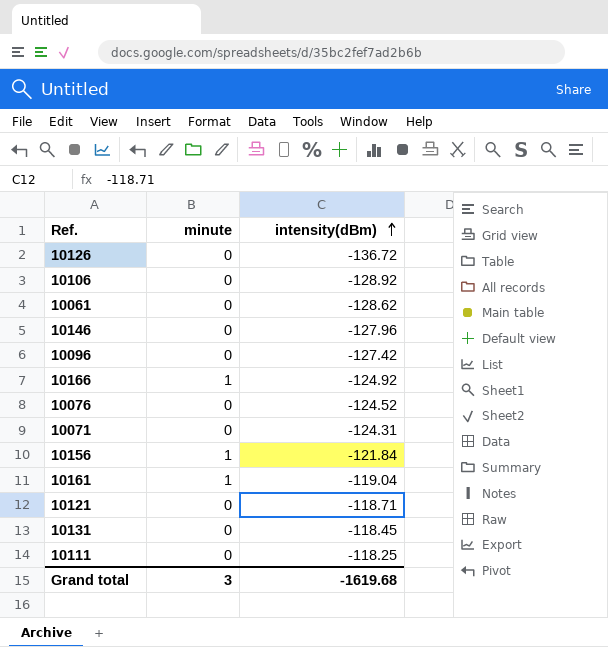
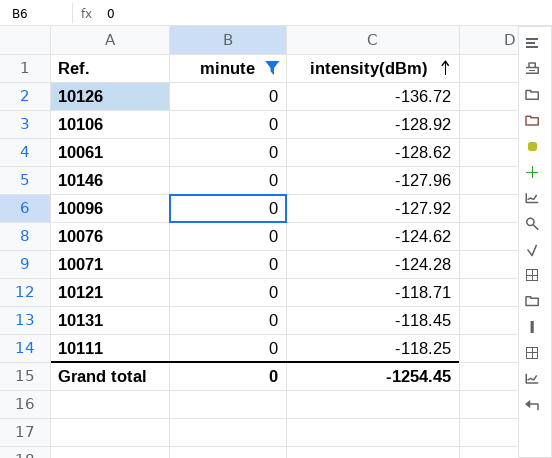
filter: none -> minute = 0
10096 | intensity(dBm): -127.42 -> -127.92
10076 | intensity(dBm): -124.52 -> -124.62
10071 | intensity(dBm): -124.31 -> -124.28
Grand total | minute: 3 -> 0
Grand total | intensity(dBm): -1619.68 -> -1254.45

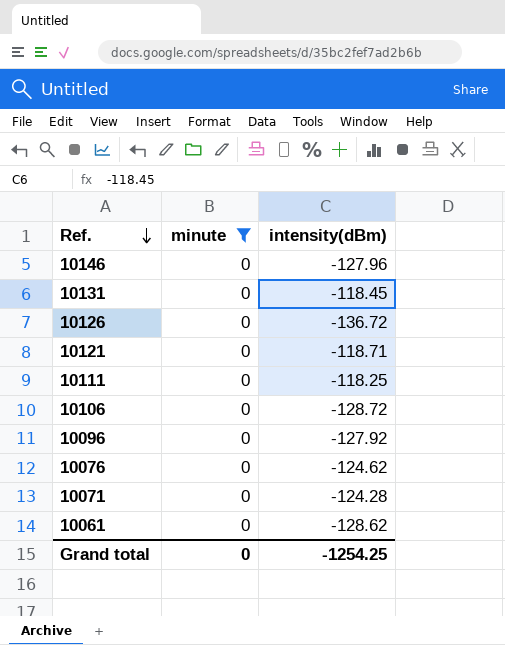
row order: intensity(dBm) ascending -> Ref. descending
10106 | intensity(dBm): -128.92 -> -128.72
Grand total | intensity(dBm): -1254.45 -> -1254.25

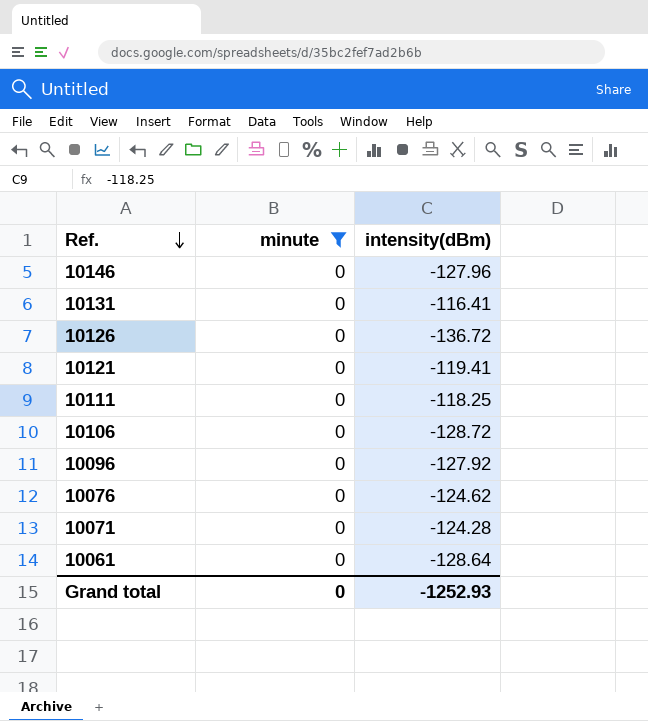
10131 | intensity(dBm): -118.45 -> -116.41
10121 | intensity(dBm): -118.71 -> -119.41
10061 | intensity(dBm): -128.62 -> -128.64
Grand total | intensity(dBm): -1254.25 -> -1252.93

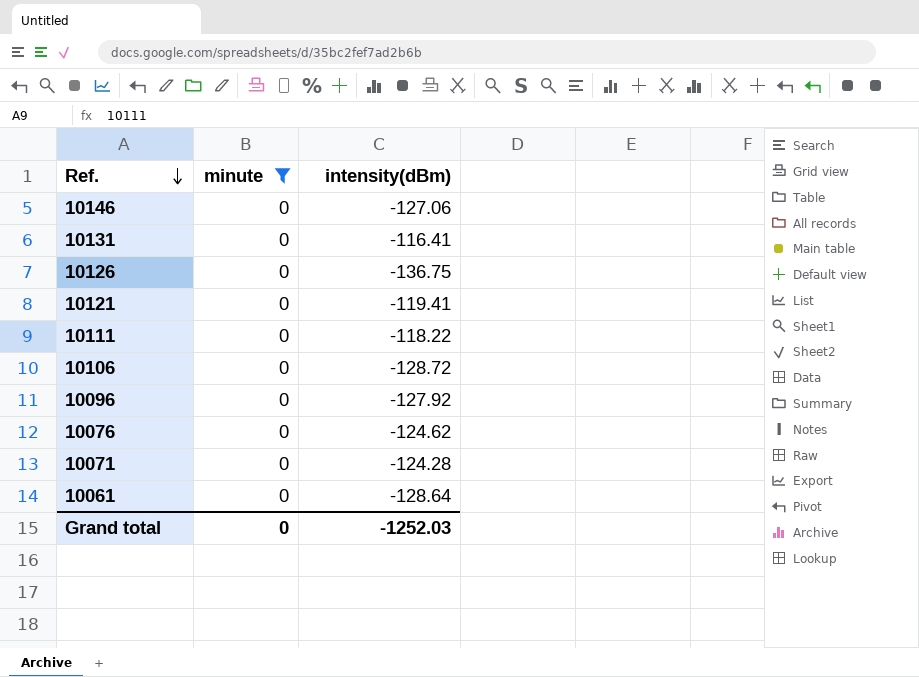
10146 | intensity(dBm): -127.96 -> -127.06
10126 | intensity(dBm): -136.72 -> -136.75
10111 | intensity(dBm): -118.25 -> -118.22
Grand total | intensity(dBm): -1252.93 -> -1252.03

